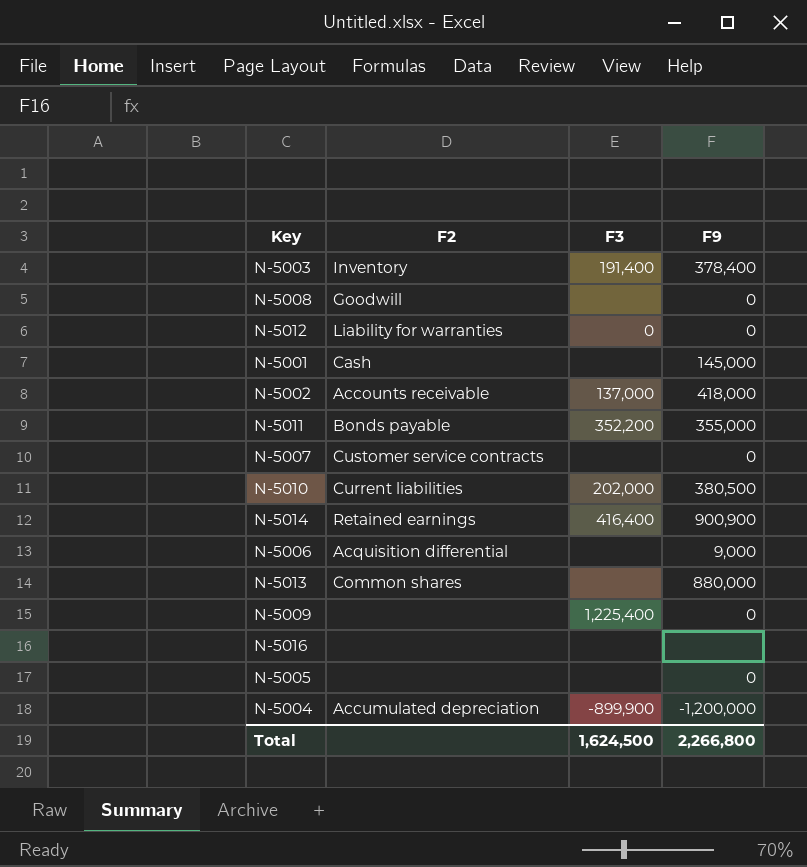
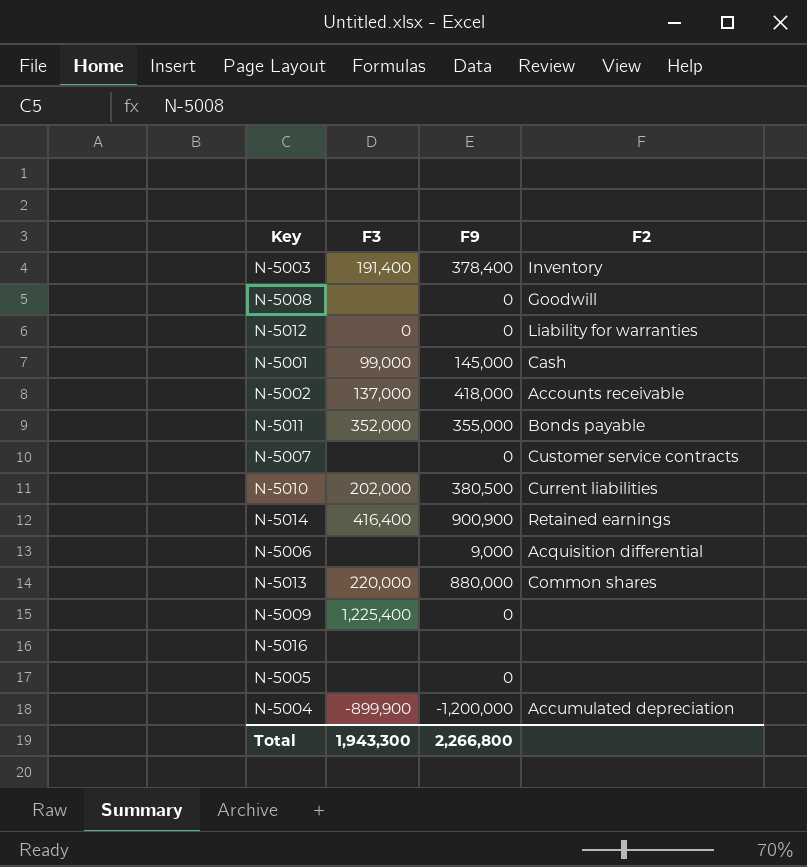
column F2 | position: 2 -> 4
N-5001 | F3: none -> 99,000
N-5011 | F3: 352,200 -> 352,000
N-5013 | F3: none -> 220,000
Total | F3: 1,624,500 -> 1,943,300

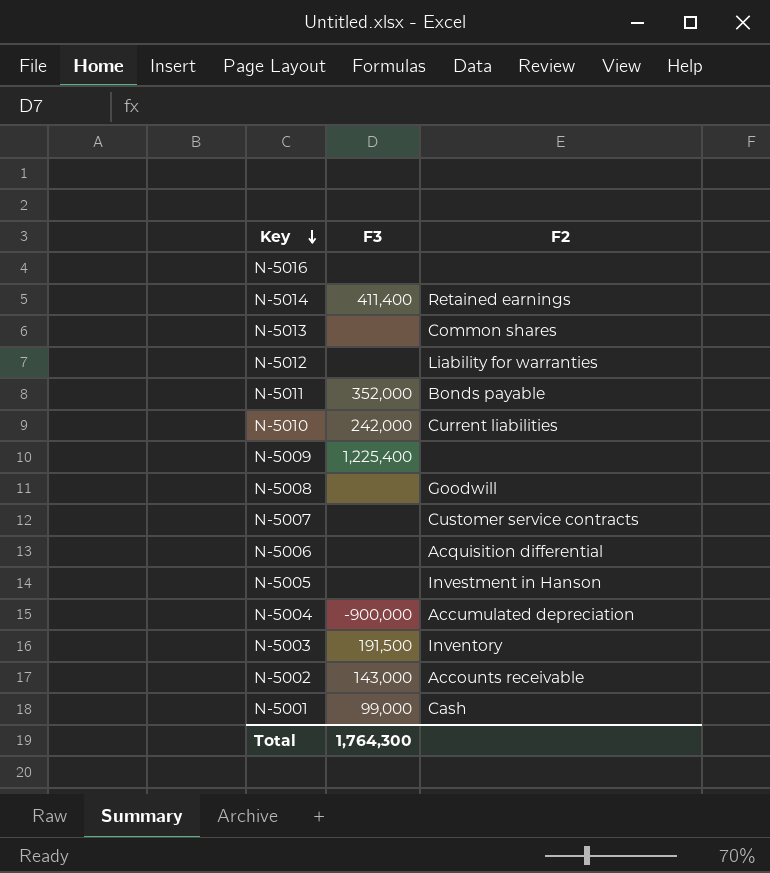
row order: none -> Key descending
column F9 | position: 3 -> none
N-5014 | F3: 416,400 -> 411,400
N-5013 | F3: 220,000 -> none
N-5012 | F3: 0 -> none
N-5010 | F3: 202,000 -> 242,000
N-5005 | F2: none -> Investment in Hanson
N-5004 | F3: -899,900 -> -900,000
N-5003 | F3: 191,400 -> 191,500
N-5002 | F3: 137,000 -> 143,000
Total | F3: 1,943,300 -> 1,764,300

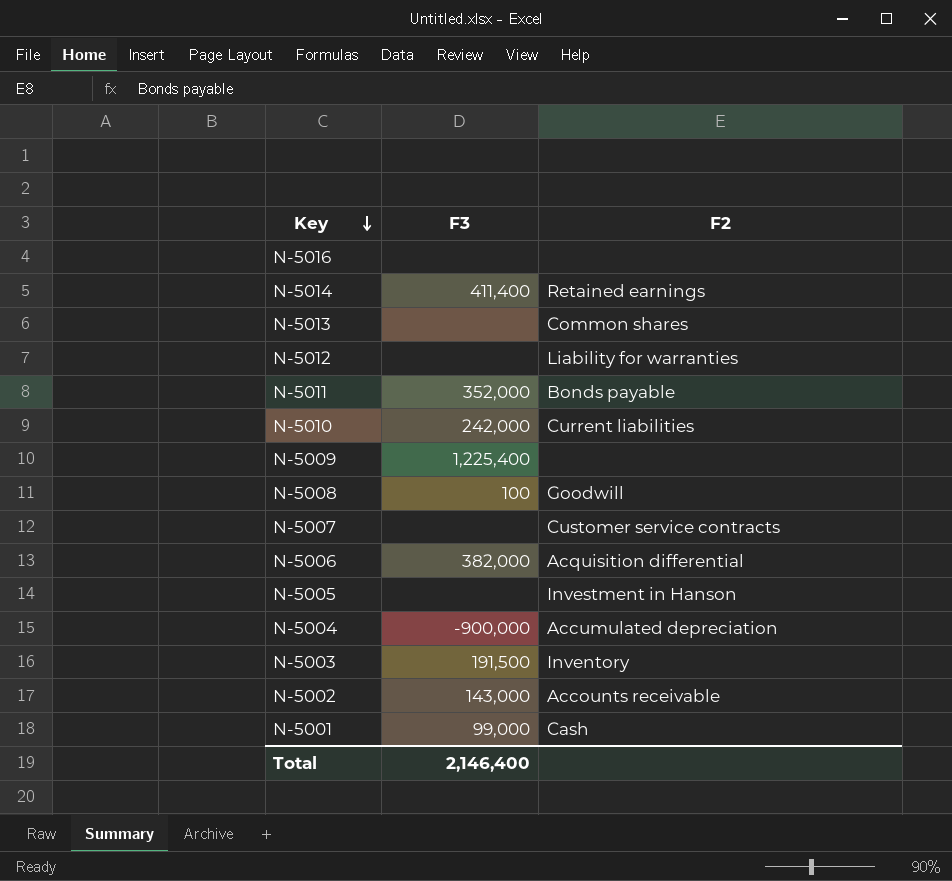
N-5008 | F3: none -> 100
N-5006 | F3: none -> 382,000
Total | F3: 1,764,300 -> 2,146,400

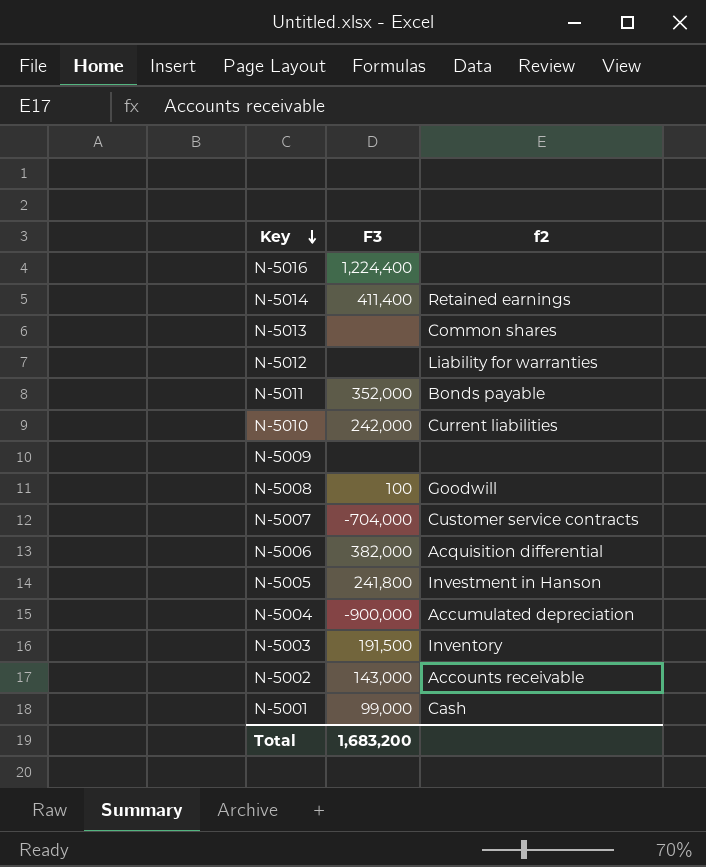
column name: F2 -> f2
N-5016 | F3: none -> 1,224,400
N-5009 | F3: 1,225,400 -> none
N-5007 | F3: none -> -704,000
N-5005 | F3: none -> 241,800
Total | F3: 2,146,400 -> 1,683,200

